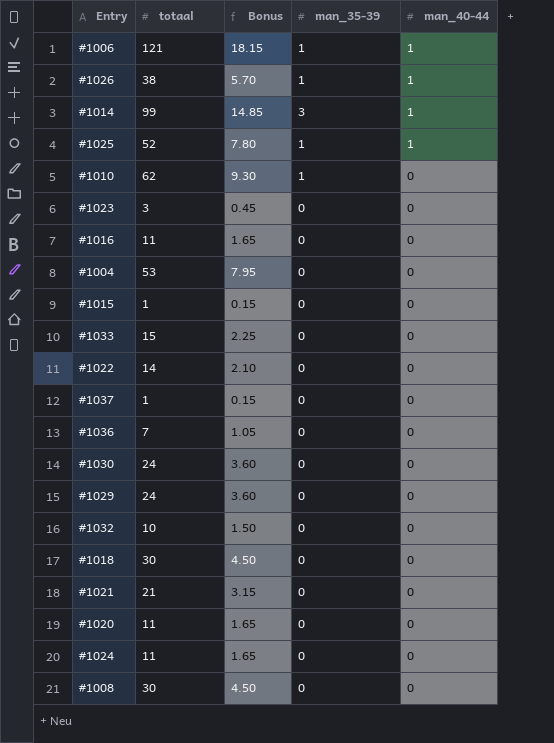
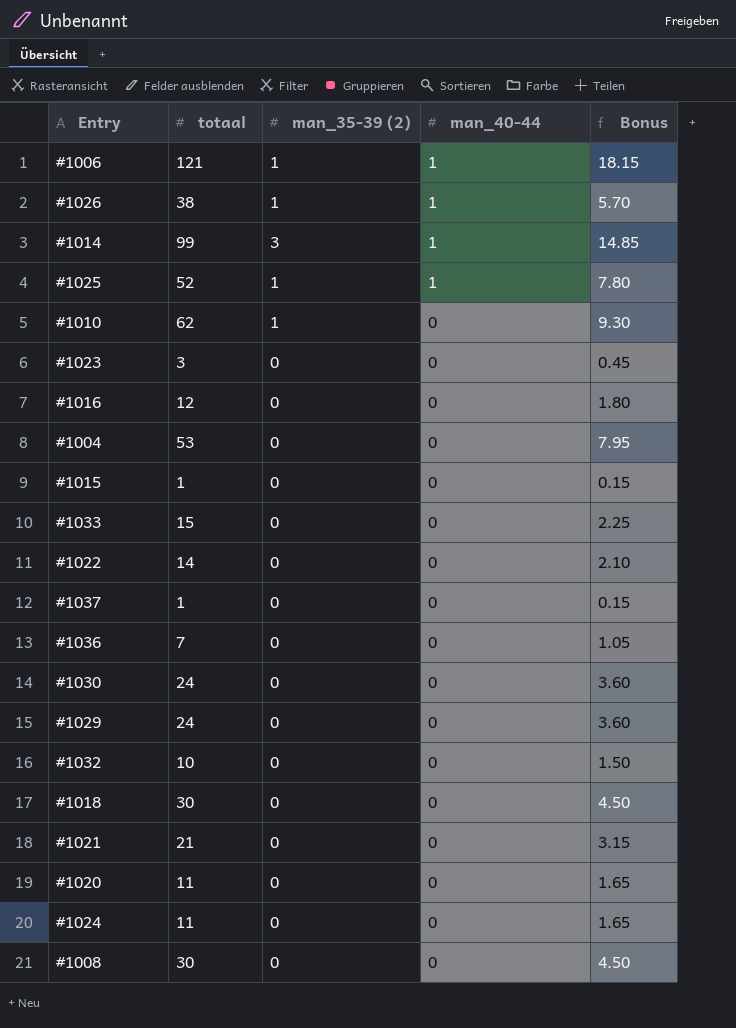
column name: man_35-39 -> man_35-39 (2)
column Bonus | position: 3 -> 5
#1016 | totaal: 11 -> 12
#1016 | Bonus: 1.65 -> 1.80

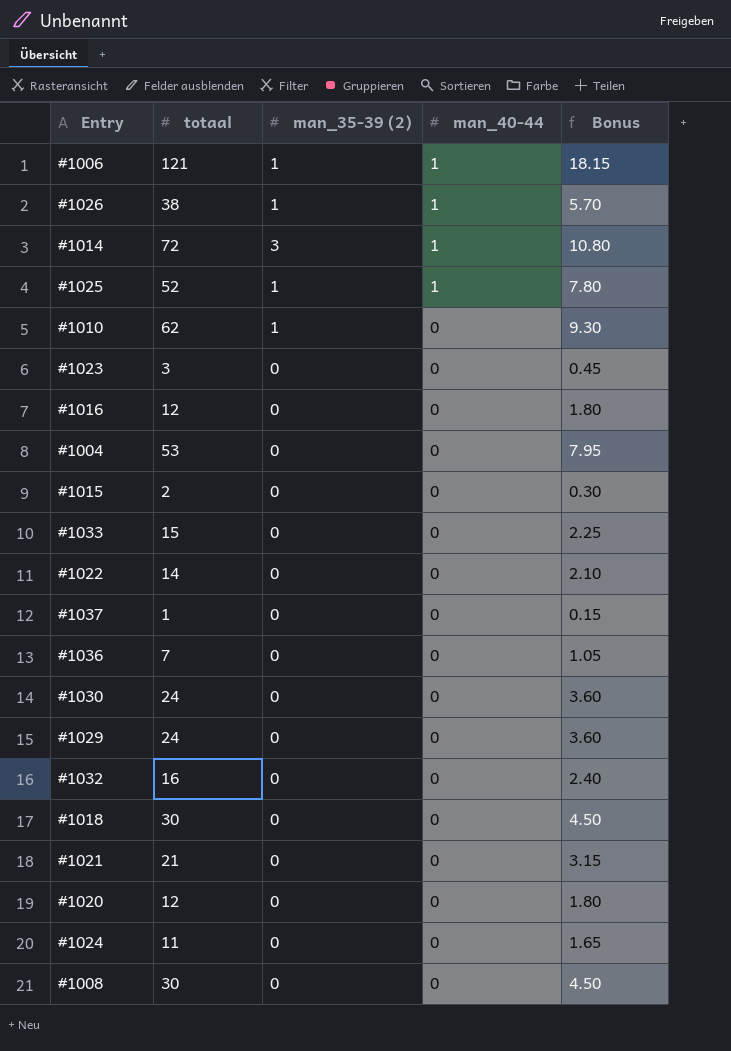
#1014 | totaal: 99 -> 72
#1014 | Bonus: 14.85 -> 10.80
#1015 | totaal: 1 -> 2
#1015 | Bonus: 0.15 -> 0.30
#1032 | totaal: 10 -> 16
#1032 | Bonus: 1.50 -> 2.40
#1020 | totaal: 11 -> 12
#1020 | Bonus: 1.65 -> 1.80

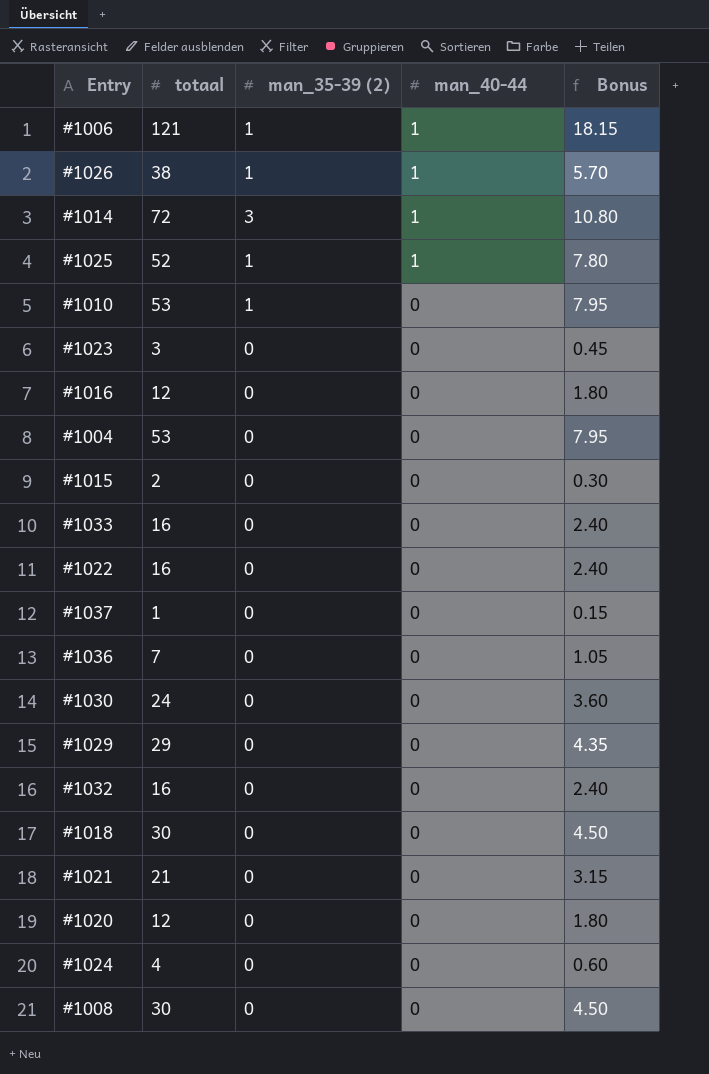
#1010 | totaal: 62 -> 53
#1010 | Bonus: 9.30 -> 7.95
#1033 | totaal: 15 -> 16
#1033 | Bonus: 2.25 -> 2.40
#1022 | totaal: 14 -> 16
#1022 | Bonus: 2.10 -> 2.40
#1029 | totaal: 24 -> 29
#1029 | Bonus: 3.60 -> 4.35
#1024 | totaal: 11 -> 4
#1024 | Bonus: 1.65 -> 0.60

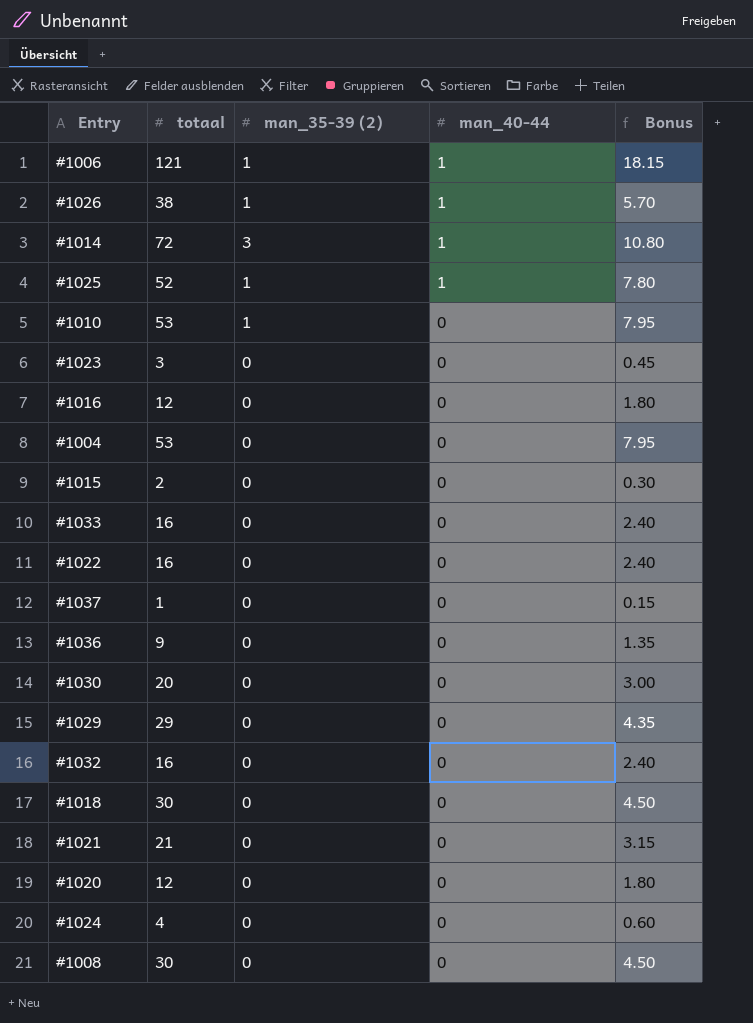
#1036 | totaal: 7 -> 9
#1036 | Bonus: 1.05 -> 1.35
#1030 | totaal: 24 -> 20
#1030 | Bonus: 3.60 -> 3.00

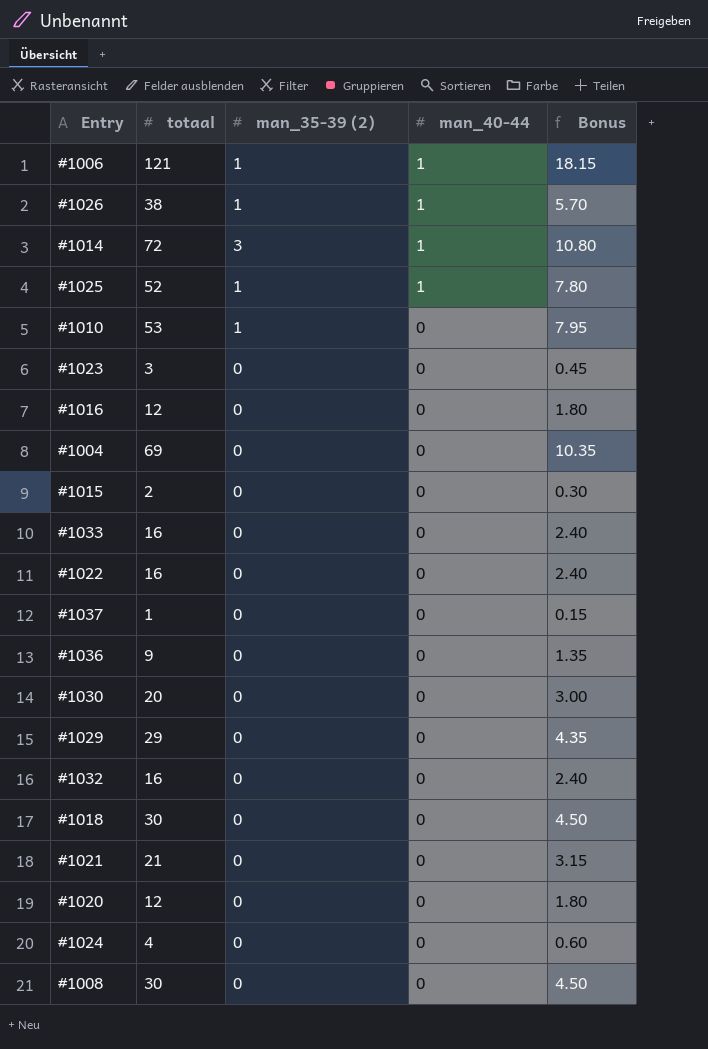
#1004 | totaal: 53 -> 69
#1004 | Bonus: 7.95 -> 10.35

